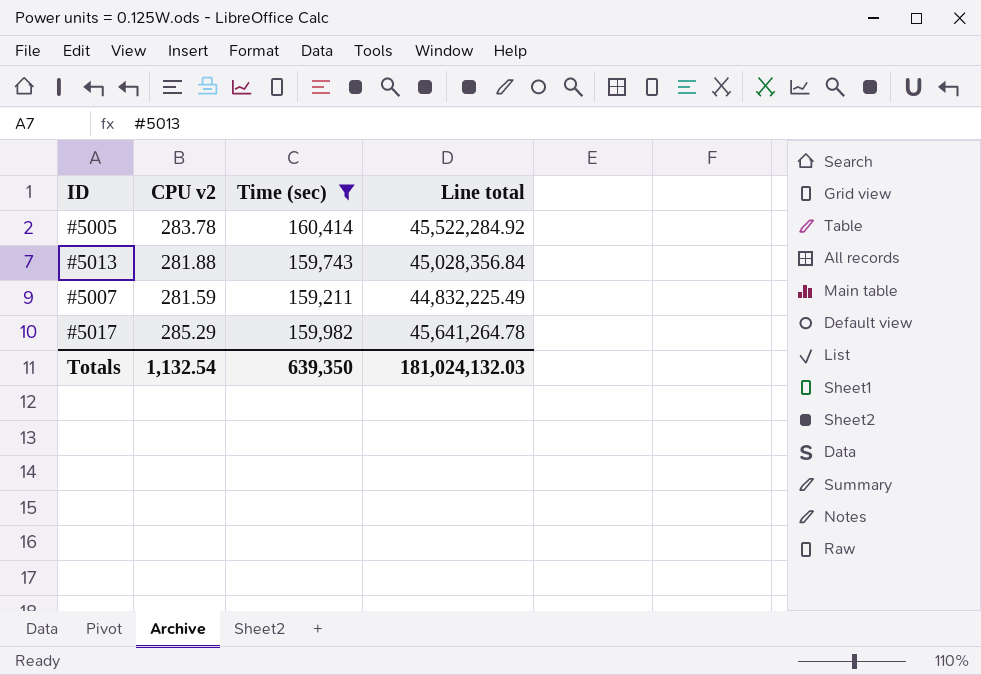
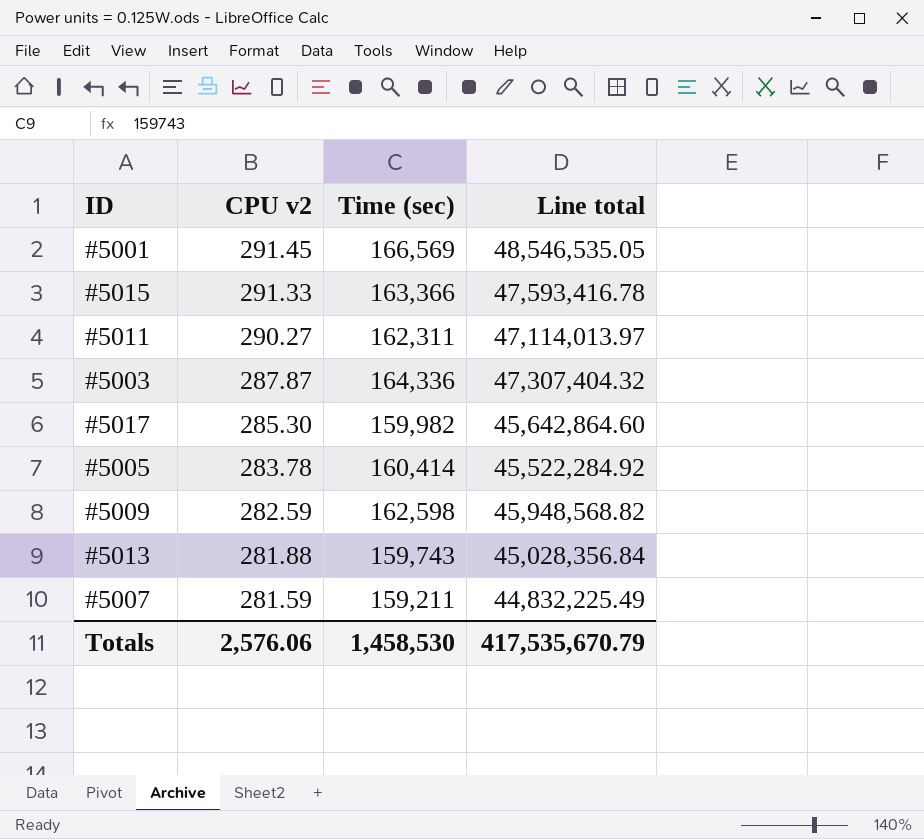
filter: Time (sec) <= 160,414 -> none
row order: none -> CPU v2 descending
#5017 | CPU v2: 285.29 -> 285.30
#5017 | Line total: 45,641,264.78 -> 45,642,864.60
Totals | CPU v2: 1,132.54 -> 2,576.06
Totals | Time (sec): 639,350 -> 1,458,530
Totals | Line total: 181,024,132.03 -> 417,535,670.79

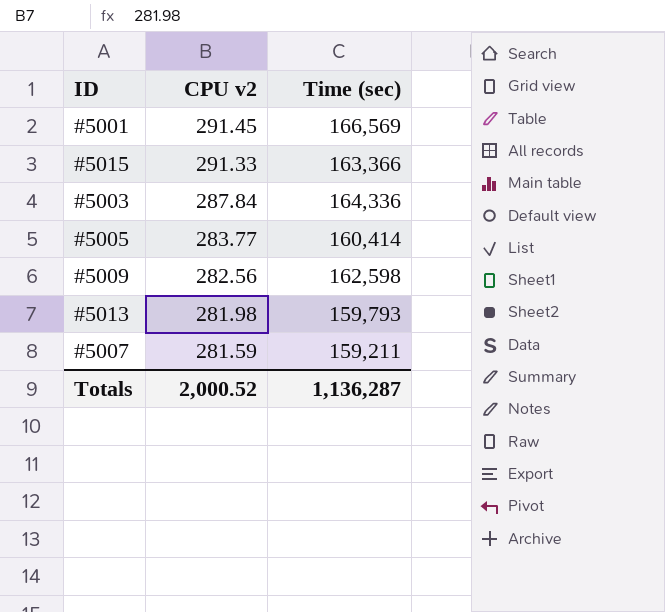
column Line total | formula: [CPU v2] * [Time (sec)] -> none
row #5011: 290.27 | 162,311 | 47,114,013.97 -> none
row #5017: 285.30 | 159,982 | 45,642,864.60 -> none
#5003 | CPU v2: 287.87 -> 287.84
#5005 | CPU v2: 283.78 -> 283.77
#5009 | CPU v2: 282.59 -> 282.56
#5013 | CPU v2: 281.88 -> 281.98
#5013 | Time (sec): 159,743 -> 159,793
Totals | CPU v2: 2,576.06 -> 2,000.52
Totals | Time (sec): 1,458,530 -> 1,136,287

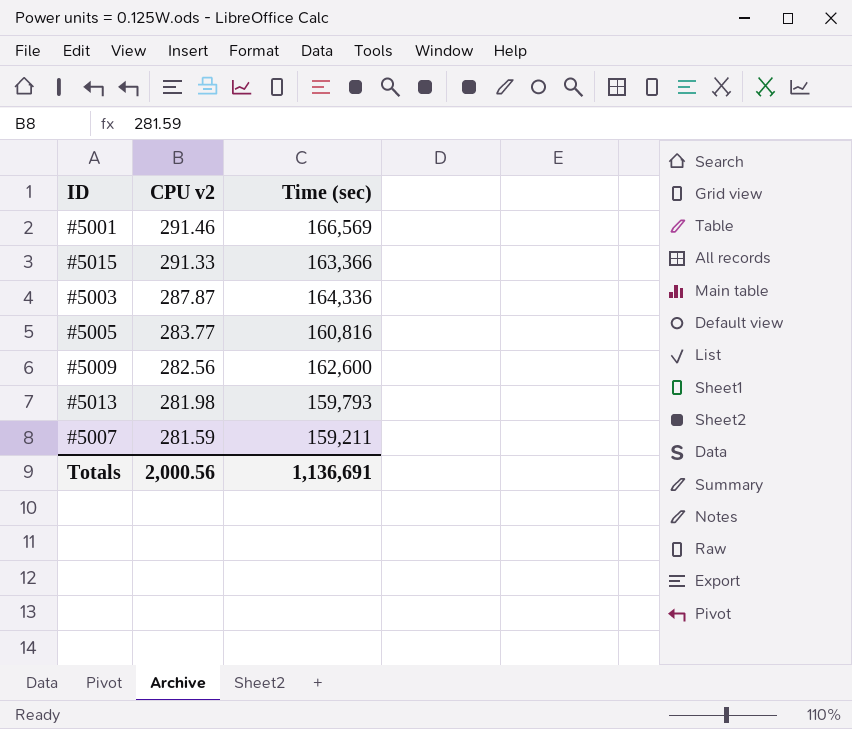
#5001 | CPU v2: 291.45 -> 291.46
#5003 | CPU v2: 287.84 -> 287.87
#5005 | Time (sec): 160,414 -> 160,816
#5009 | Time (sec): 162,598 -> 162,600
Totals | CPU v2: 2,000.52 -> 2,000.56
Totals | Time (sec): 1,136,287 -> 1,136,691

